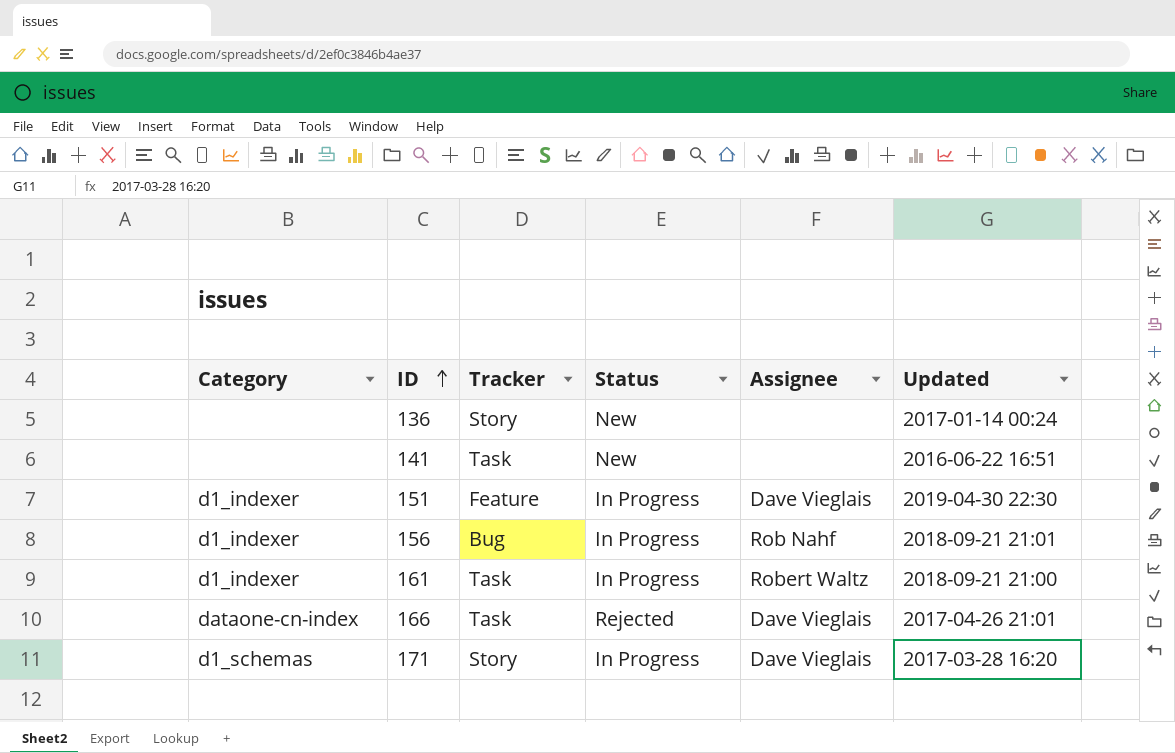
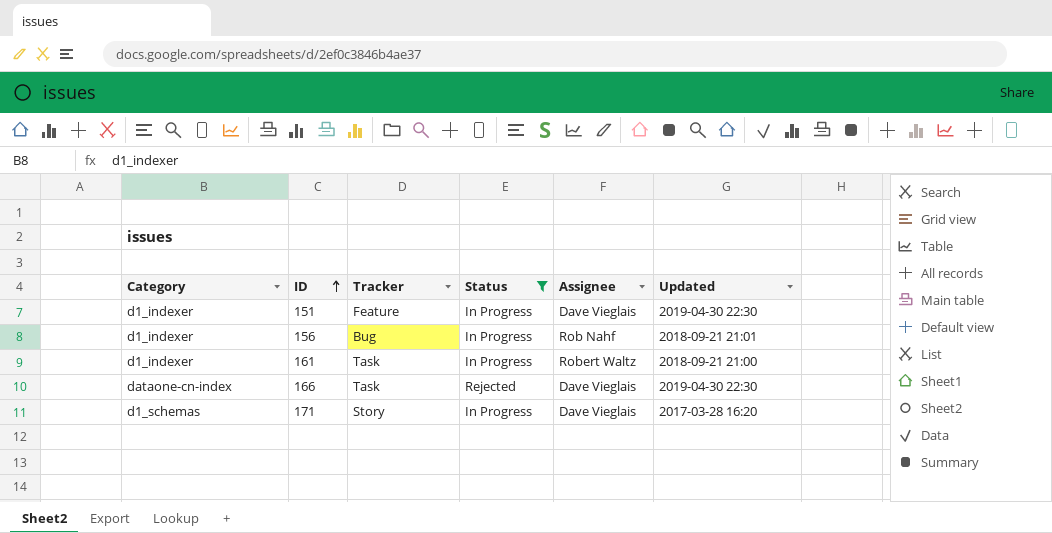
filter: none -> Status != New
166 | Updated: 2017-04-26 21:01 -> 2019-04-30 22:30

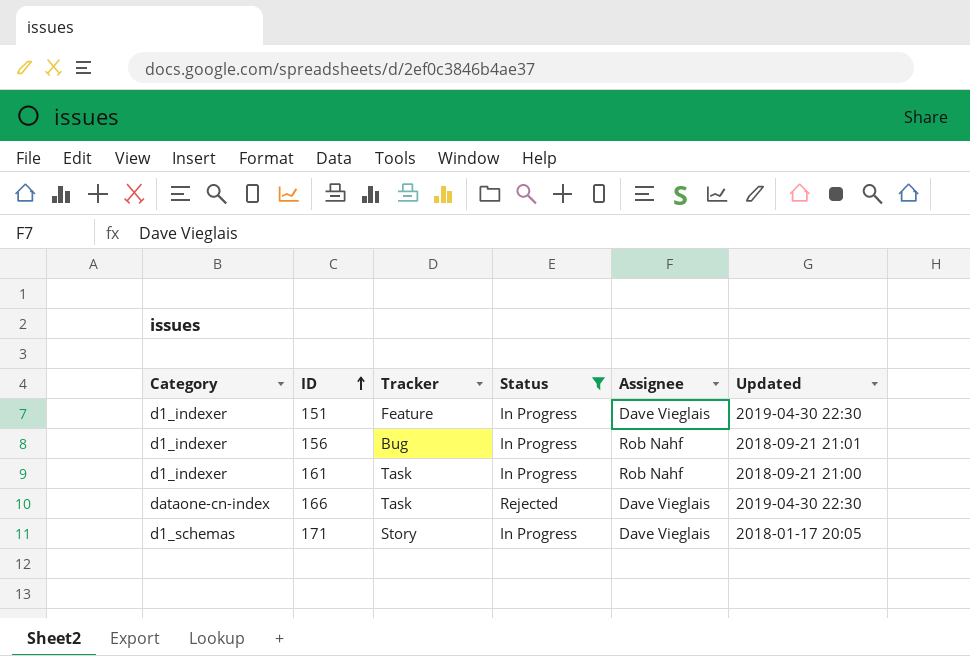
161 | Assignee: Robert Waltz -> Rob Nahf
171 | Updated: 2017-03-28 16:20 -> 2018-01-17 20:05

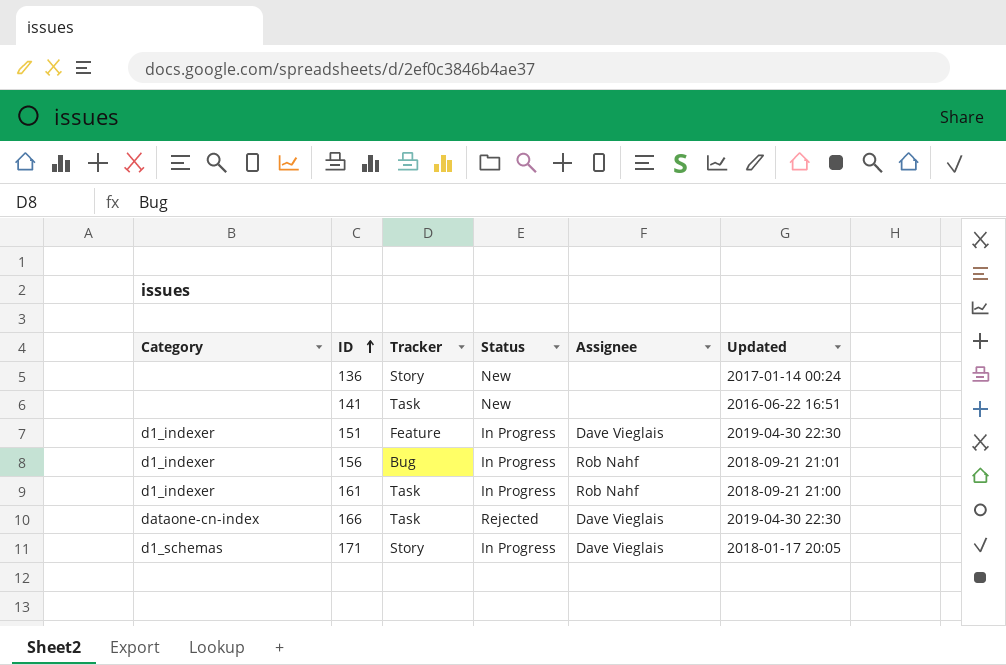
filter: Status != New -> none

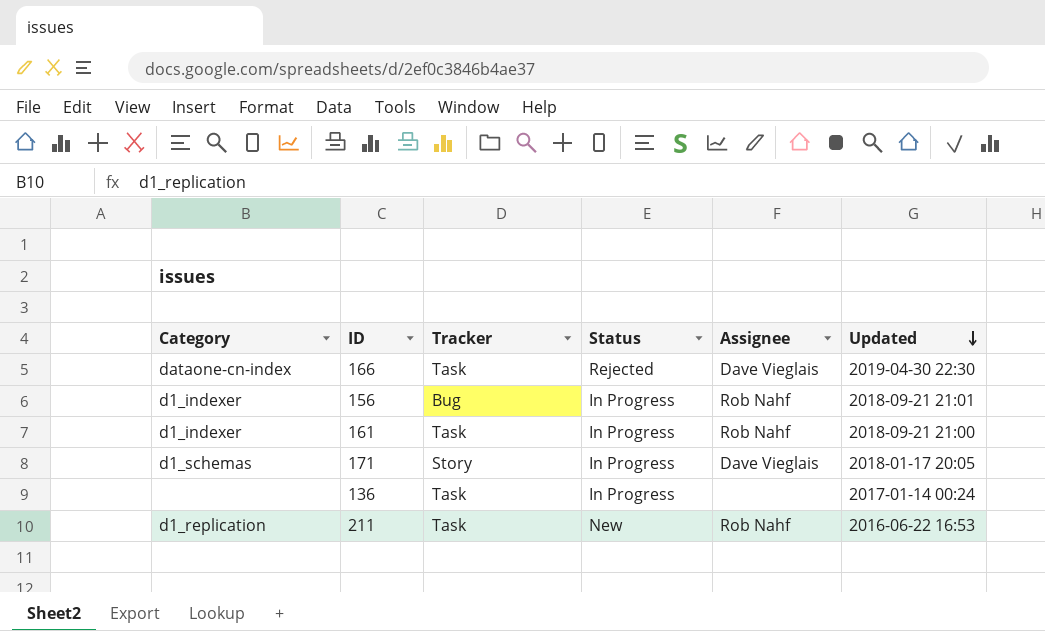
row order: ID ascending -> Updated descending
row 141: none | Task | New | none | 2016-06-22 16:51 -> none
row 151: d1_indexer | Feature | In Progress | Dave Vieglais | 2019-04-30 22:30 -> none
136 | Tracker: Story -> Task
136 | Status: New -> In Progress
row 211: none -> d1_replication | Task | New | Rob Nahf | 2016-06-22 16:53

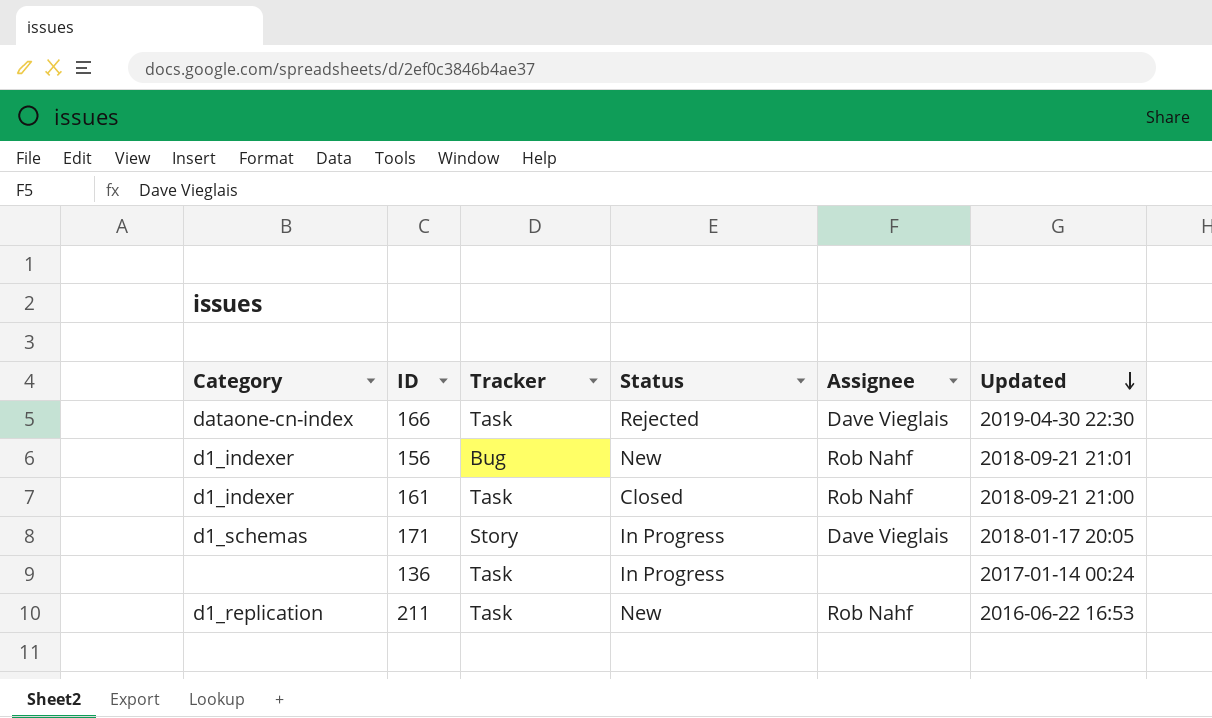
156 | Status: In Progress -> New
161 | Status: In Progress -> Closed

